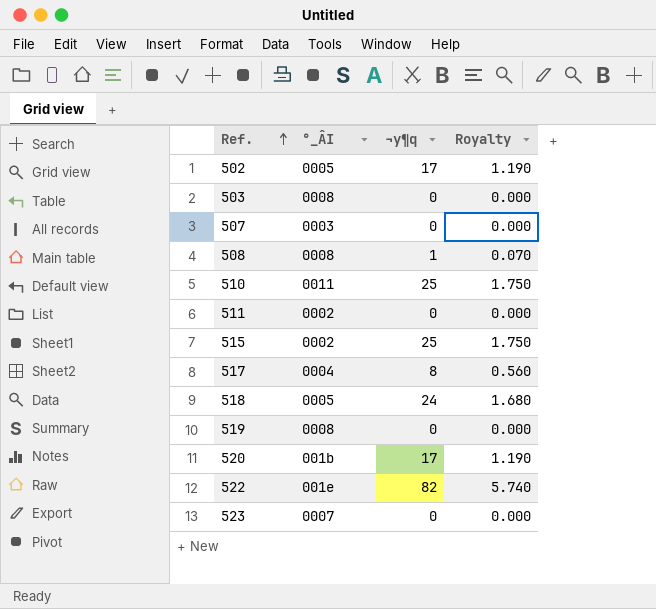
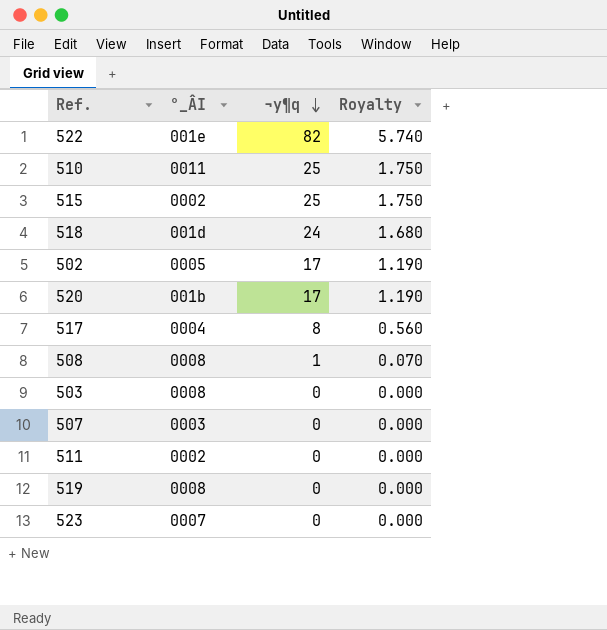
row order: Ref. ascending -> ¬y¶q descending
518 | °_ÂI: 0005 -> 001d

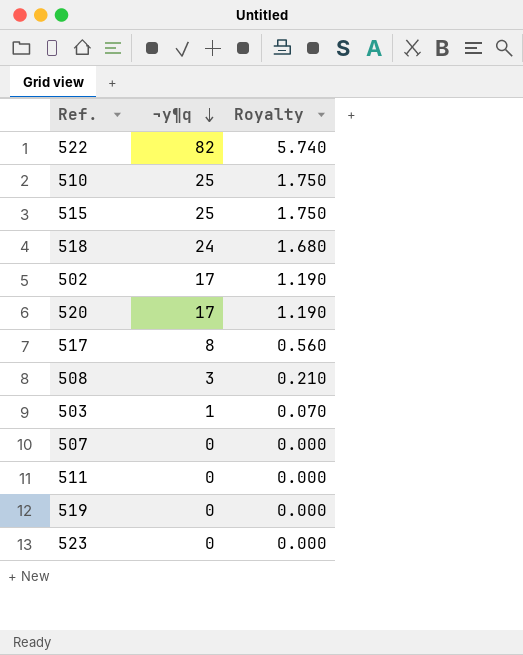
column °_ÂI | position: 2 -> none
508 | ¬y¶q: 1 -> 3
508 | Royalty: 0.070 -> 0.210
503 | ¬y¶q: 0 -> 1
503 | Royalty: 0.000 -> 0.070

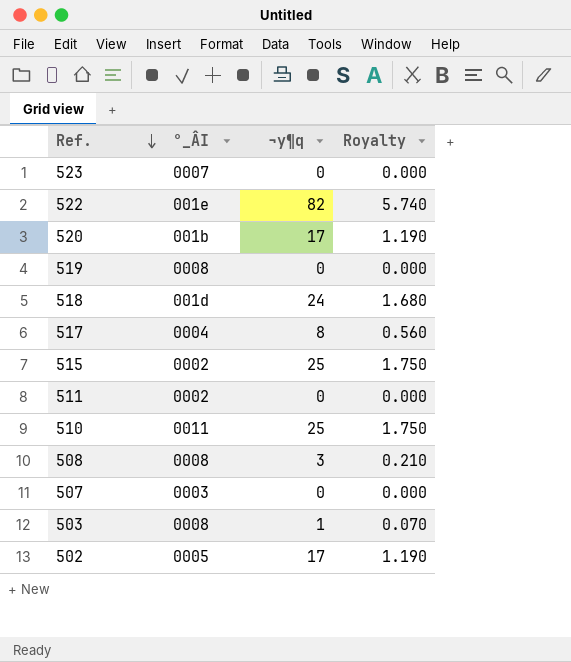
row order: ¬y¶q descending -> Ref. descending
column °_ÂI | position: none -> 2

